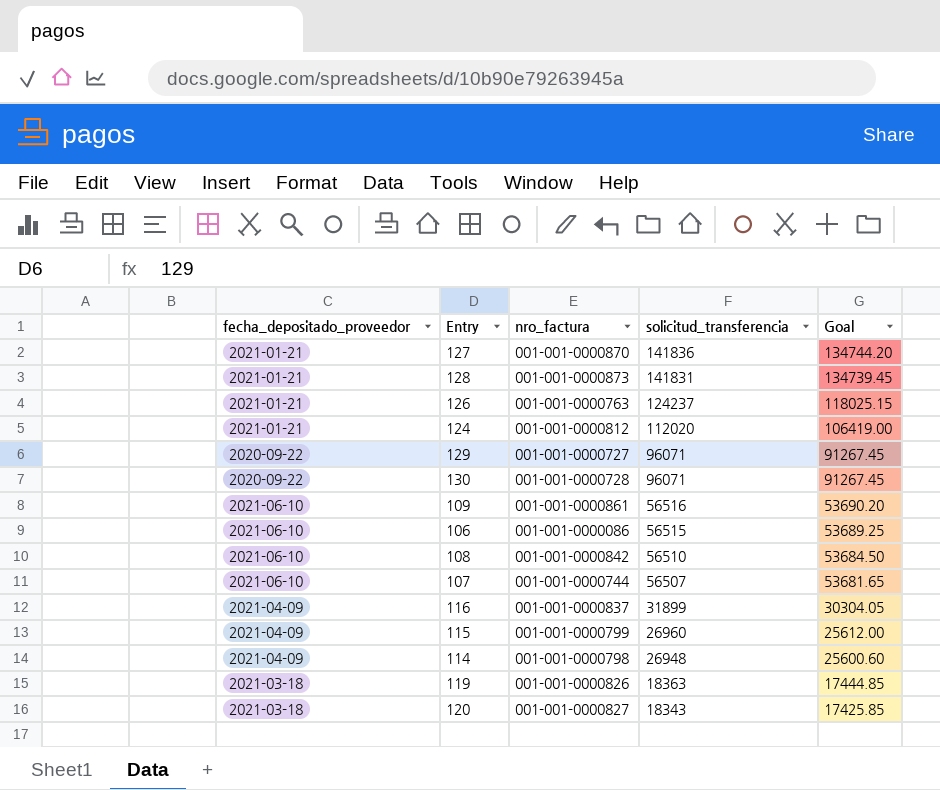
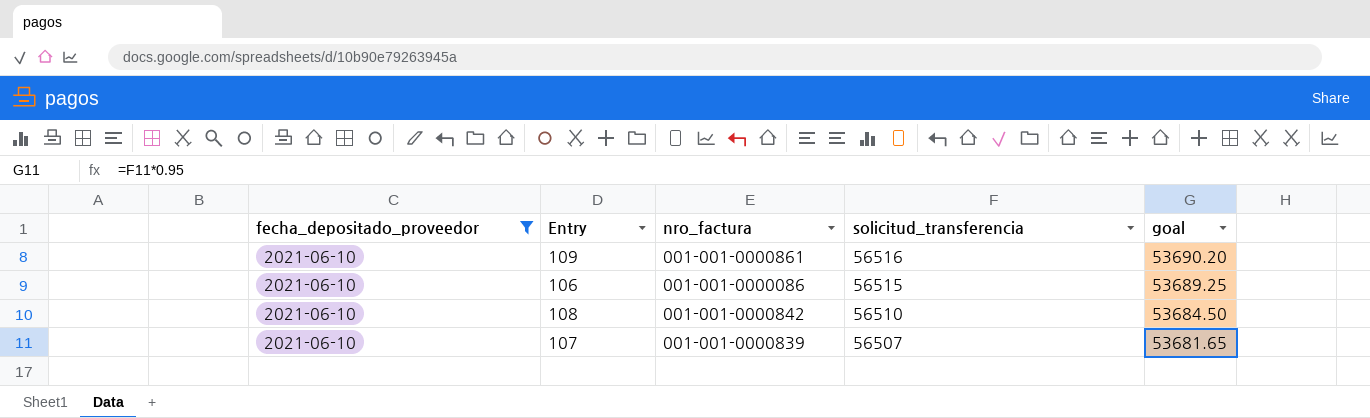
filter: none -> fecha_depositado_proveedor = 2021-06-10
column name: Goal -> goal
107 | nro_factura: 001-001-0000744 -> 001-001-0000839

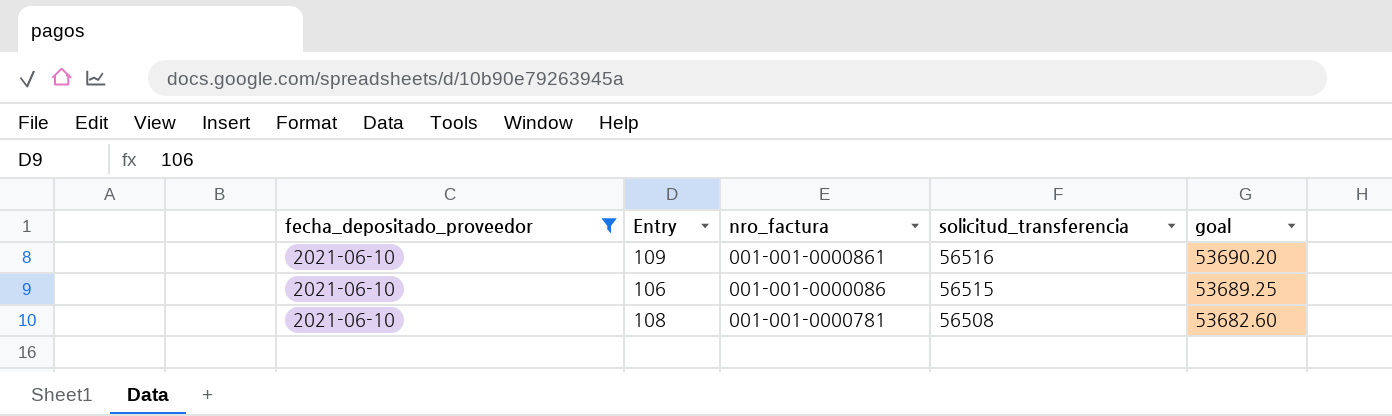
row 107: 2021-06-10 | 001-001-0000839 | 56507 | 53681.65 -> none
108 | nro_factura: 001-001-0000842 -> 001-001-0000781
108 | solicitud_transferencia: 56510 -> 56508
108 | goal: 53684.50 -> 53682.60

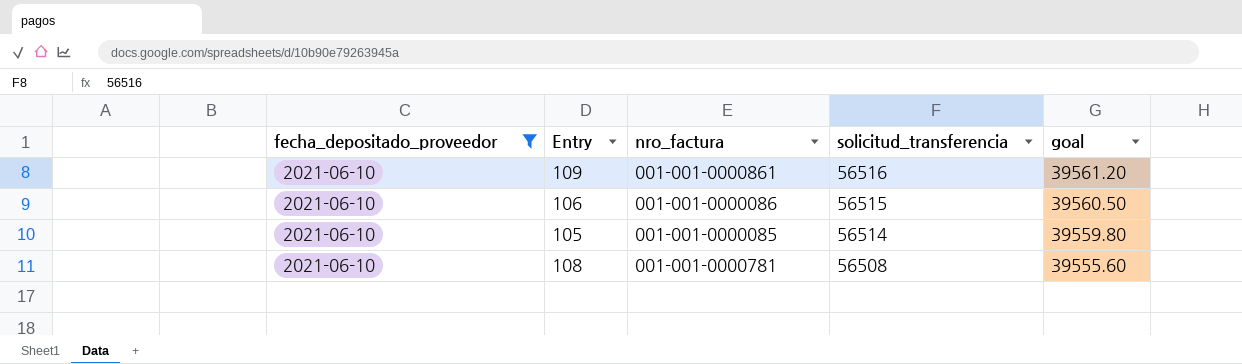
column goal | formula: [solicitud_transferencia] * 0.95 -> [solicitud_transferencia] * 0.7
row 105: none -> 2021-06-10 | 001-001-0000085 | 56514 | 39559.80

